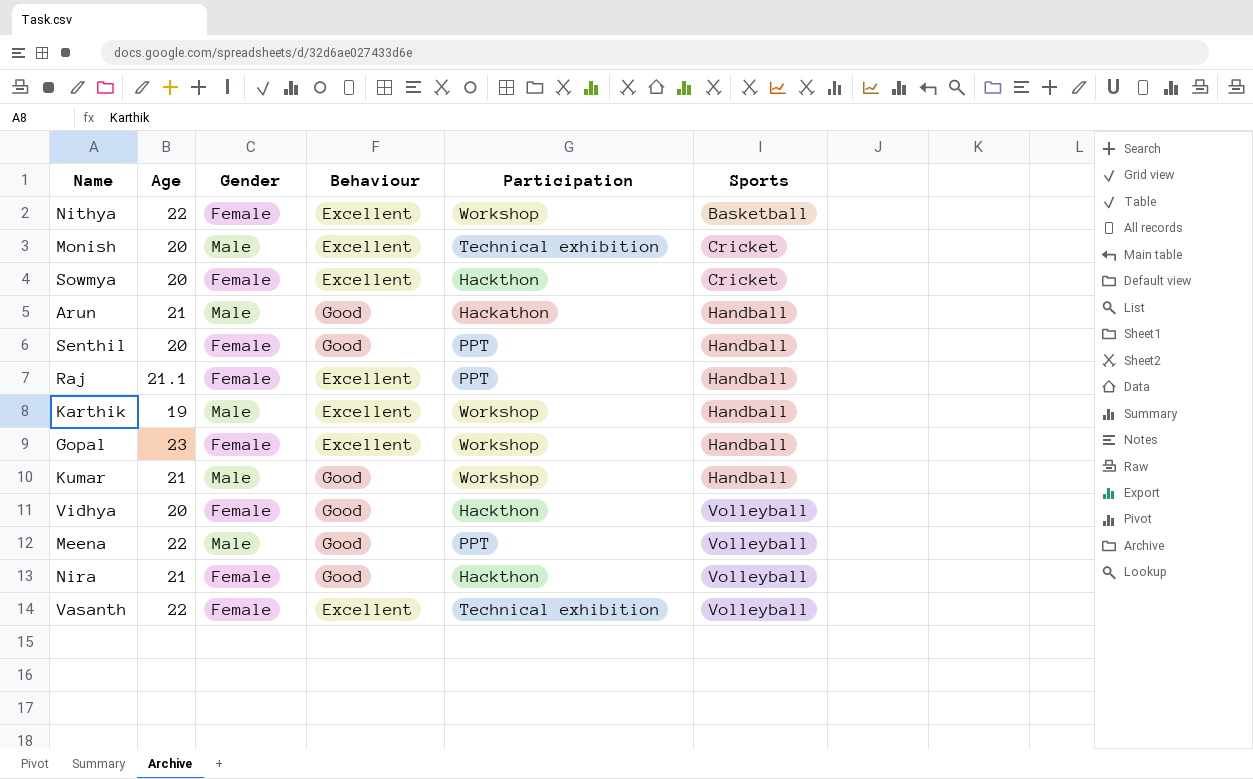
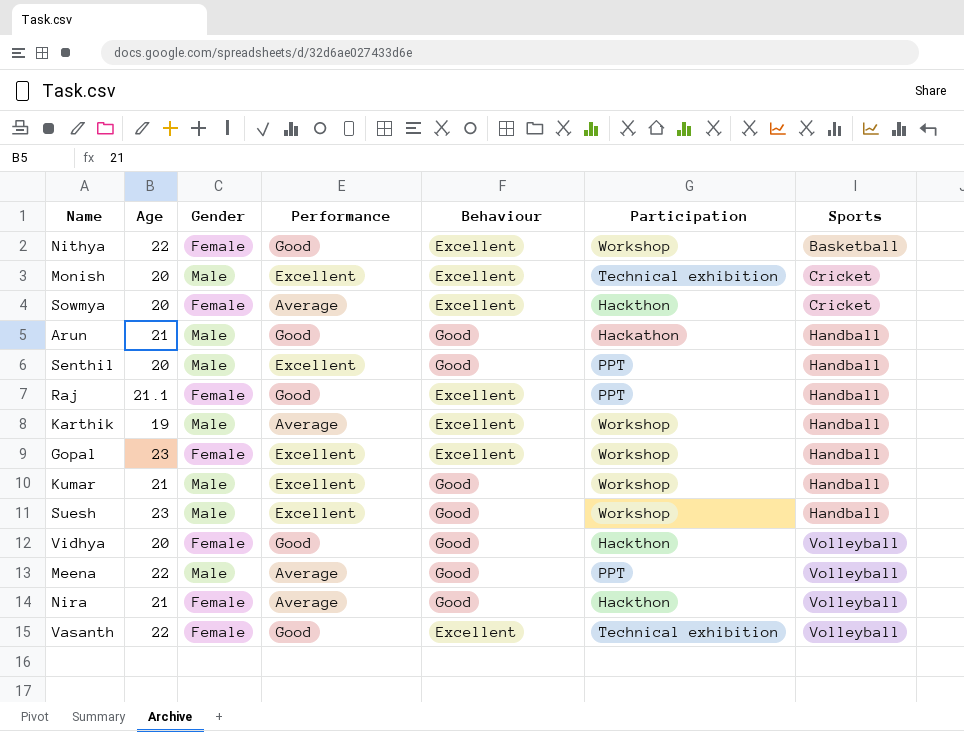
column Performance | position: none -> 4
Senthil | Gender: Female -> Male
row Suesh: none -> 23 | Male | Excellent | Good | Workshop | Handball

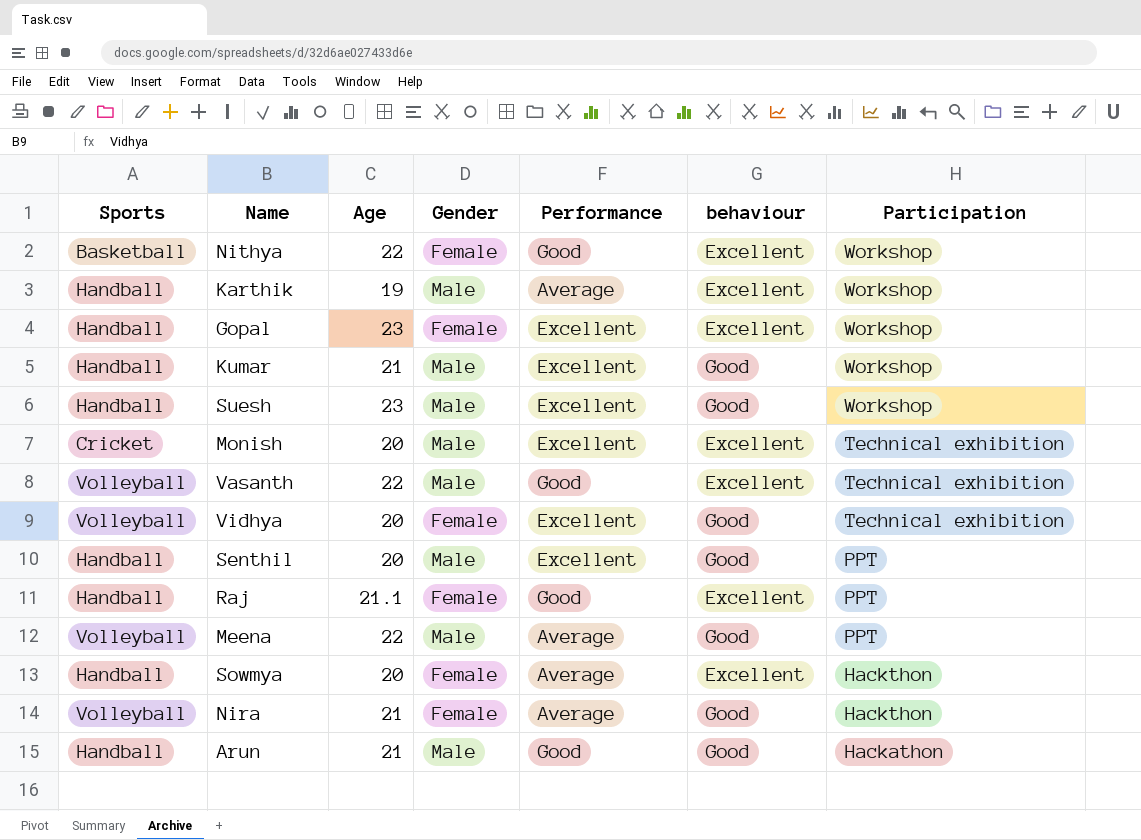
row order: Sports ascending -> Participation descending
column Sports | position: 7 -> 1
column name: Behaviour -> behaviour
Vasanth | Gender: Female -> Male
Vidhya | Performance: Good -> Excellent
Vidhya | Participation: Hackthon -> Technical exhibition
Sowmya | Sports: Cricket -> Handball

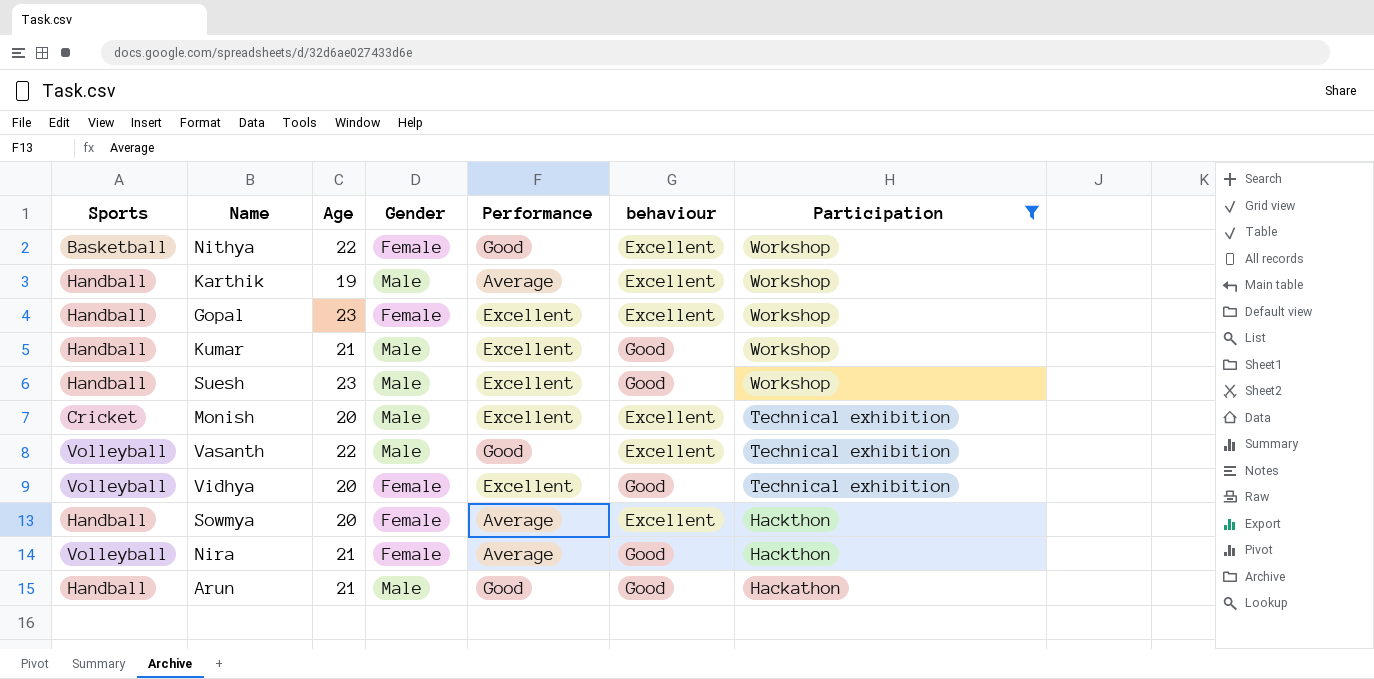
filter: none -> Participation != PPT

